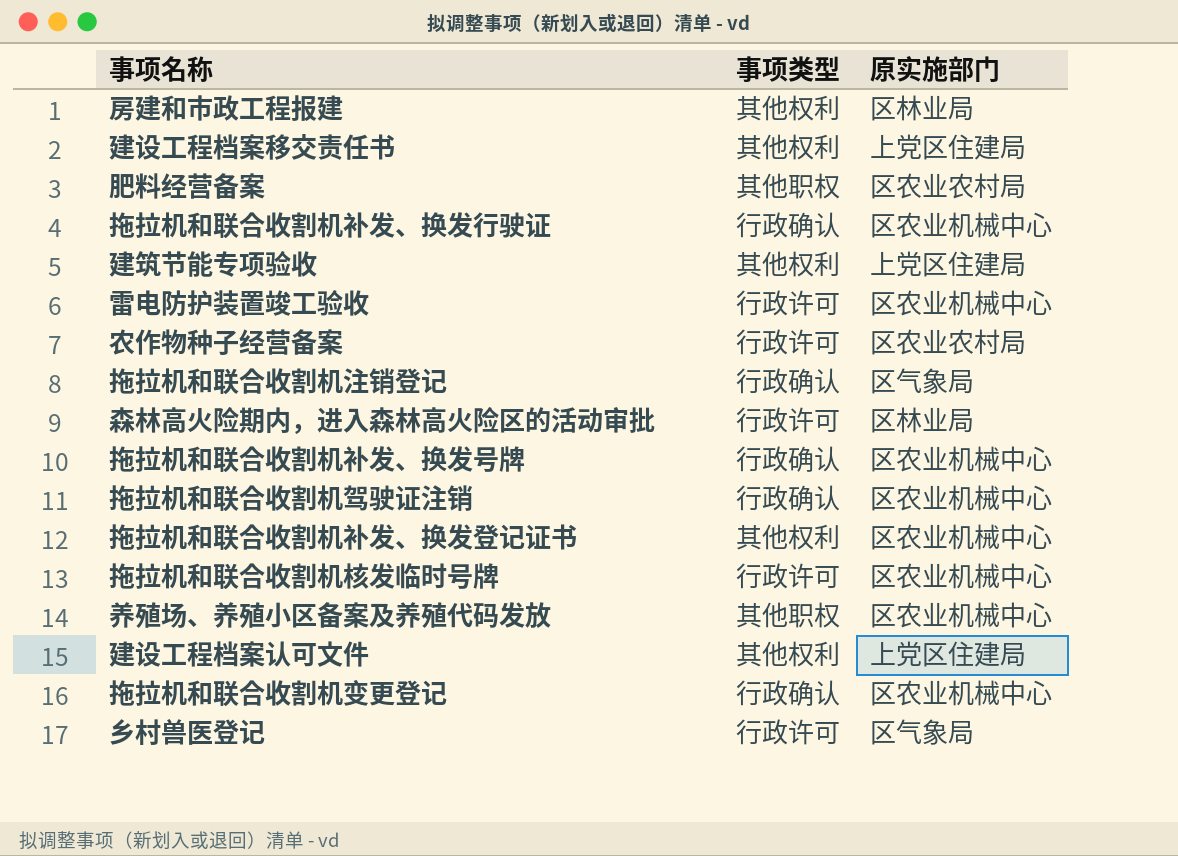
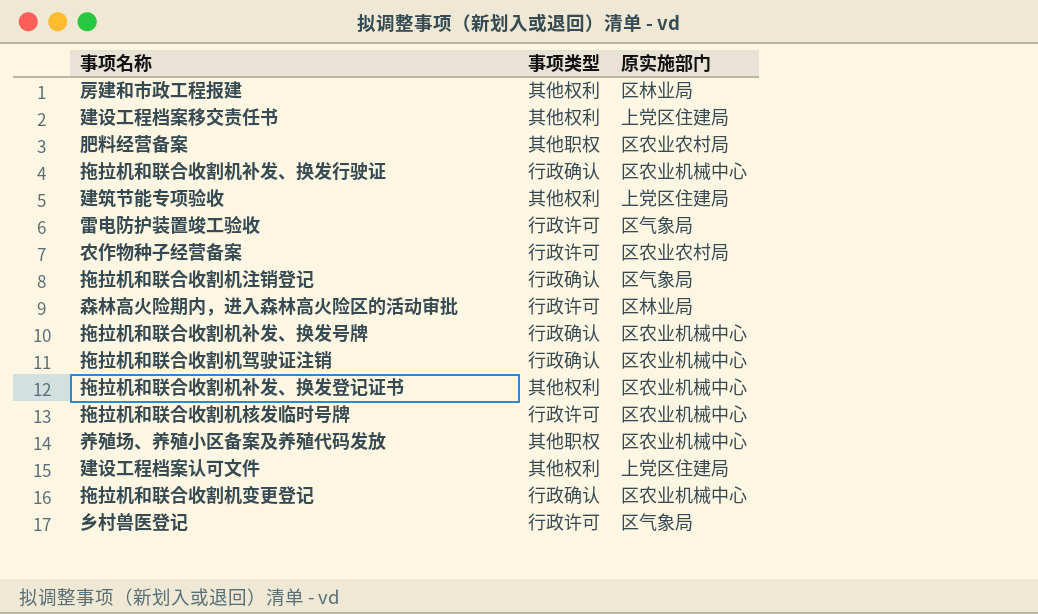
雷电防护装置竣工验收 | 原实施部门: 区农业机械中心 -> 区气象局

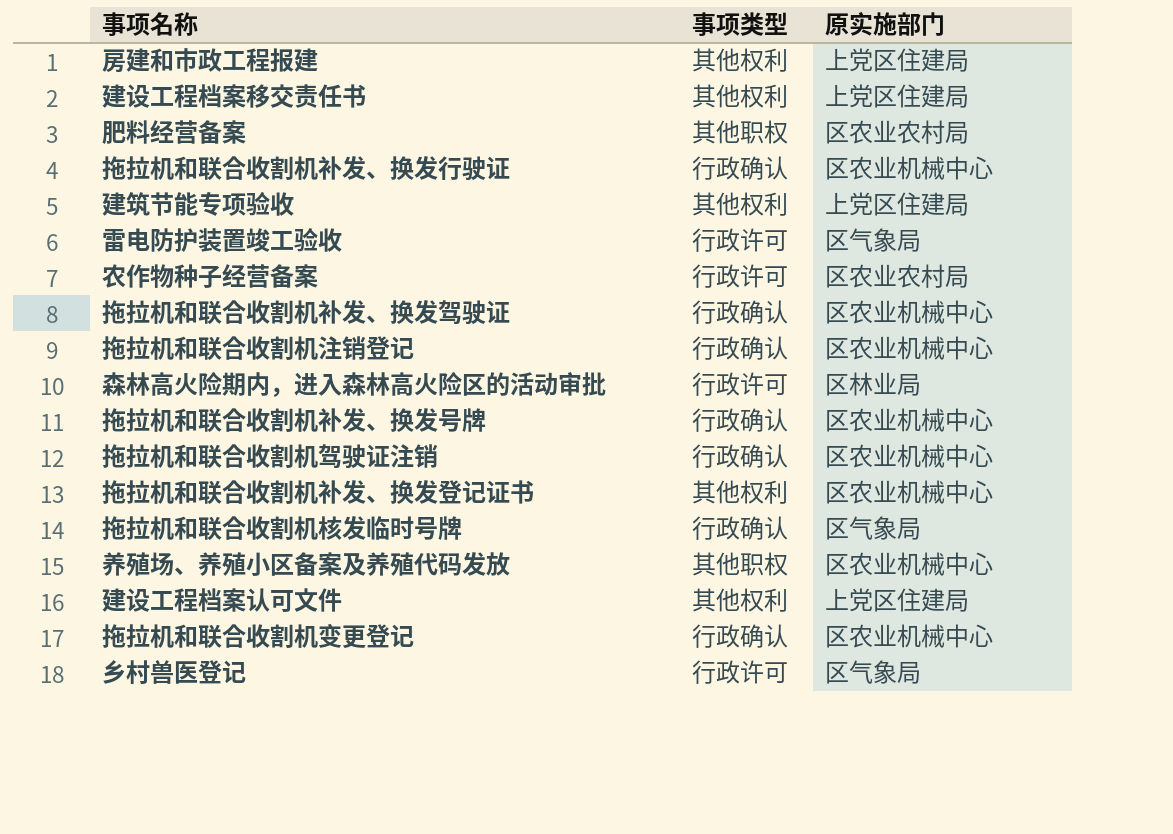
房建和市政工程报建 | 原实施部门: 区林业局 -> 上党区住建局
row 拖拉机和联合收割机补发、换发驾驶证: none -> 行政确认 | 区农业机械中心
拖拉机和联合收割机注销登记 | 原实施部门: 区气象局 -> 区农业机械中心
拖拉机和联合收割机核发临时号牌 | 事项类型: 行政许可 -> 行政确认
拖拉机和联合收割机核发临时号牌 | 原实施部门: 区农业机械中心 -> 区气象局

